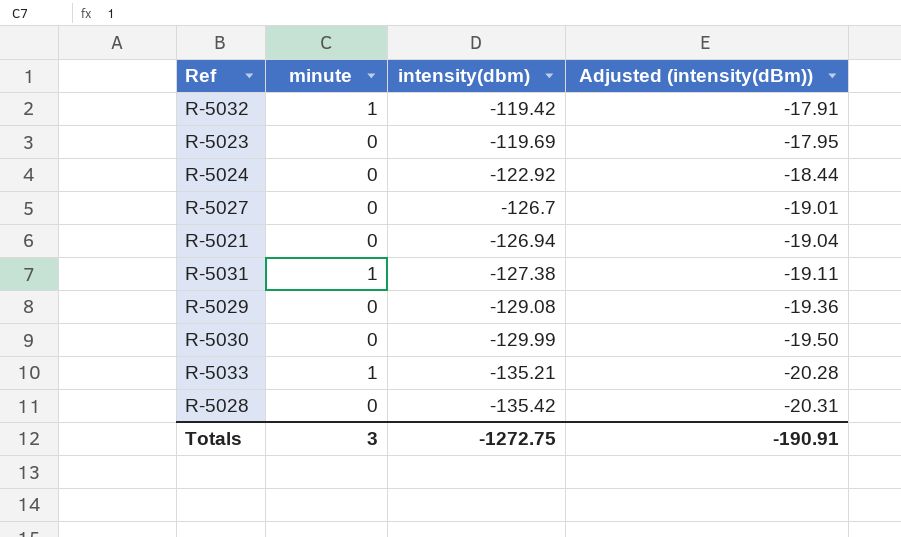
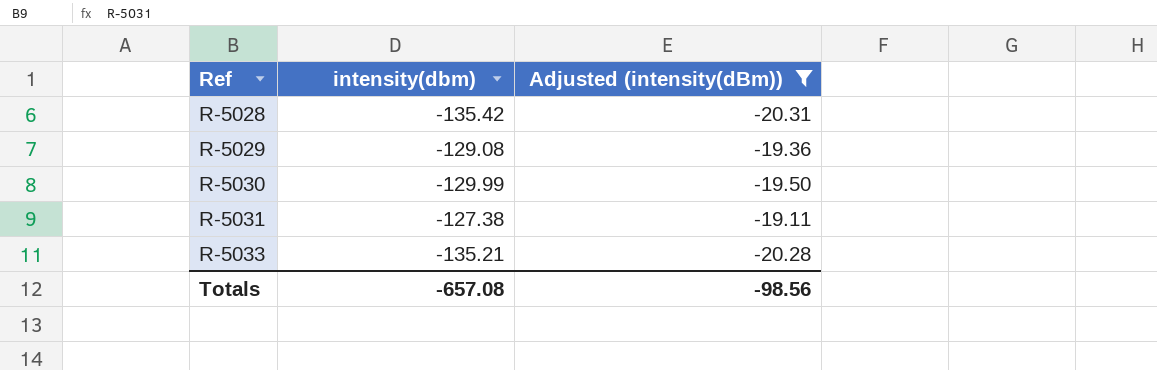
filter: none -> Adjusted (intensity(dBm)) <= -19.11
row order: intensity(dbm) descending -> Ref ascending
column minute | position: 2 -> none
Totals | intensity(dbm): -1272.75 -> -657.08
Totals | Adjusted (intensity(dBm)): -190.91 -> -98.56

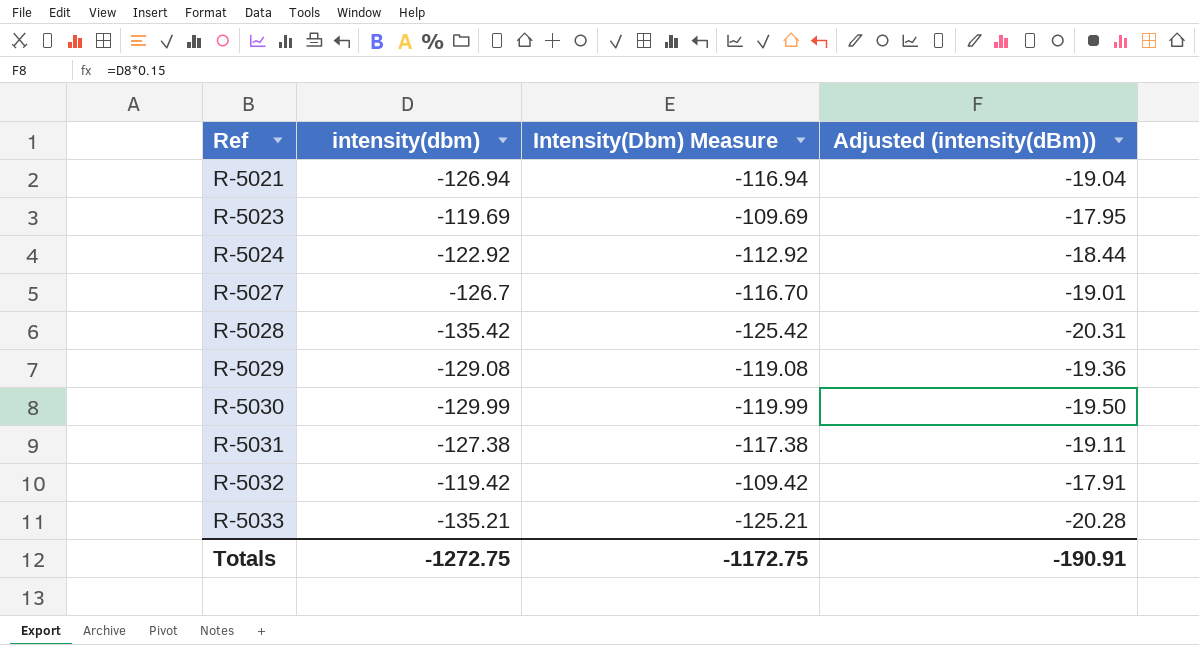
filter: Adjusted (intensity(dBm)) <= -19.11 -> none
column Intensity(Dbm) Measure | formula: none -> [intensity(dbm)] + 10
Totals | intensity(dbm): -657.08 -> -1272.75
Totals | Adjusted (intensity(dBm)): -98.56 -> -190.91

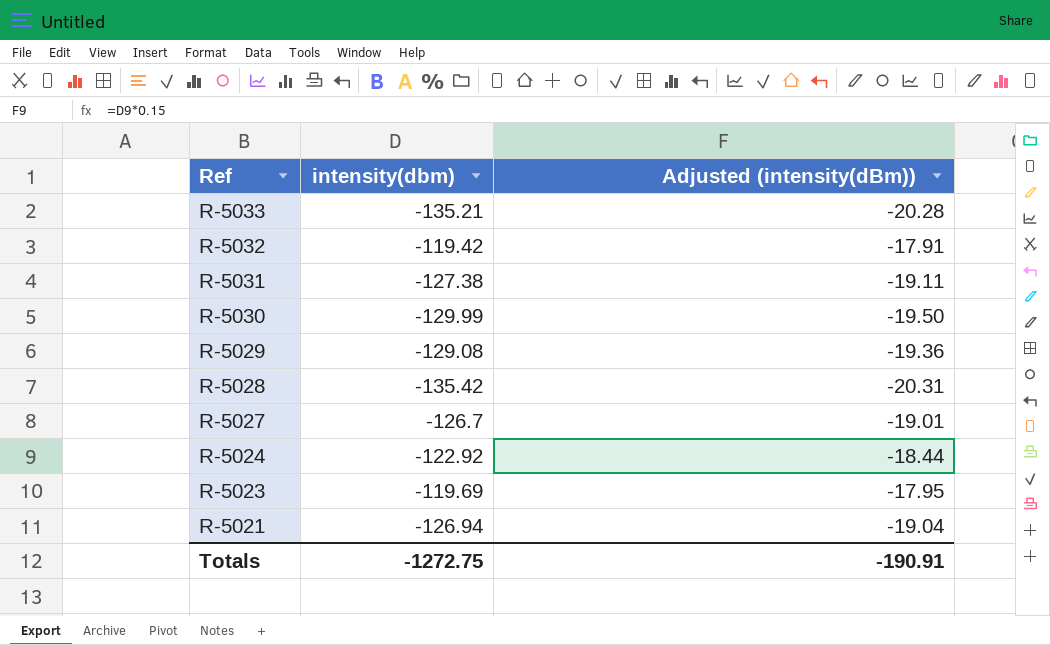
row order: Ref ascending -> Ref descending
column Intensity(Dbm) Measure | formula: [intensity(dbm)] + 10 -> none

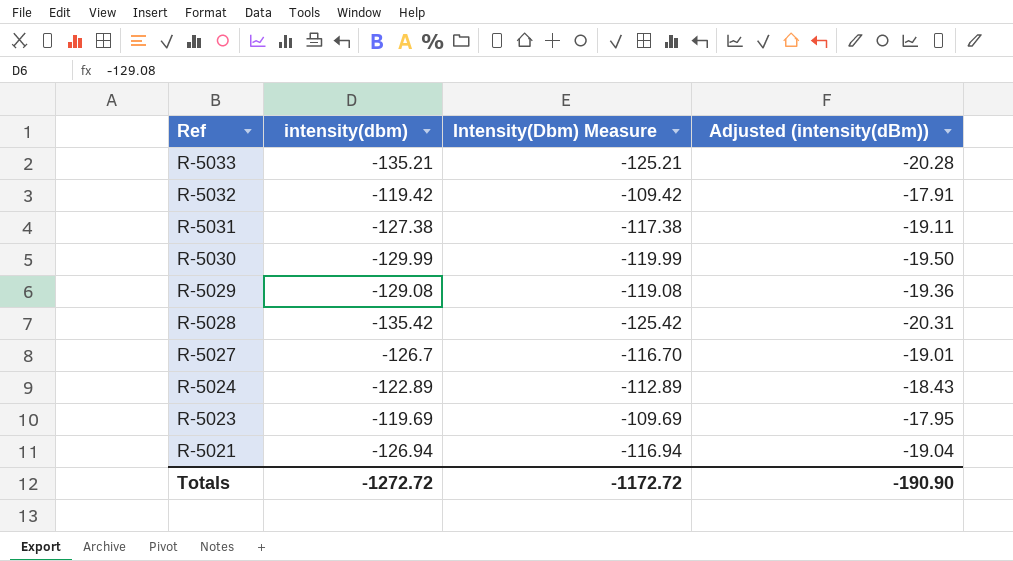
column Intensity(Dbm) Measure | formula: none -> [intensity(dbm)] + 10
R-5024 | intensity(dbm): -122.92 -> -122.89
R-5024 | Adjusted (intensity(dBm)): -18.44 -> -18.43
Totals | intensity(dbm): -1272.75 -> -1272.72
Totals | Adjusted (intensity(dBm)): -190.91 -> -190.90

